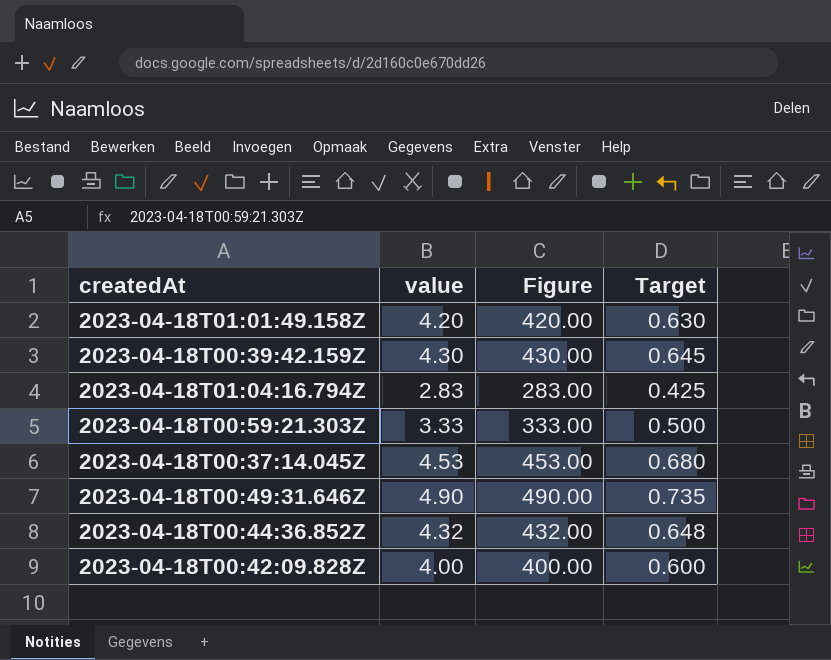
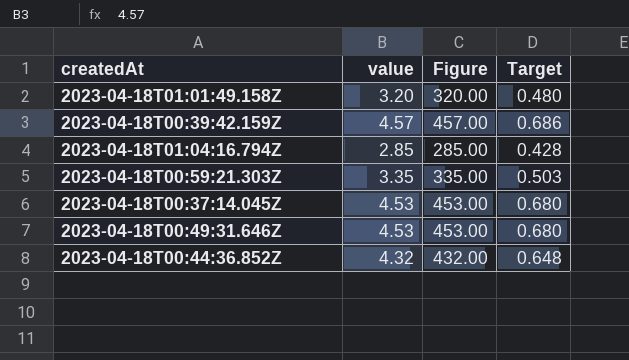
row 2023-04-18T00:42:09.828Z: 4.00 | 400.00 | 0.600 -> none
2023-04-18T01:01:49.158Z | value: 4.20 -> 3.20
2023-04-18T01:01:49.158Z | Figure: 420.00 -> 320.00
2023-04-18T01:01:49.158Z | Target: 0.630 -> 0.480
2023-04-18T00:39:42.159Z | value: 4.30 -> 4.57
2023-04-18T00:39:42.159Z | Figure: 430.00 -> 457.00
2023-04-18T00:39:42.159Z | Target: 0.645 -> 0.686
2023-04-18T01:04:16.794Z | value: 2.83 -> 2.85
2023-04-18T01:04:16.794Z | Figure: 283.00 -> 285.00
2023-04-18T01:04:16.794Z | Target: 0.425 -> 0.428
2023-04-18T00:59:21.303Z | value: 3.33 -> 3.35
2023-04-18T00:59:21.303Z | Figure: 333.00 -> 335.00
2023-04-18T00:59:21.303Z | Target: 0.500 -> 0.503
2023-04-18T00:49:31.646Z | value: 4.90 -> 4.53
2023-04-18T00:49:31.646Z | Figure: 490.00 -> 453.00
2023-04-18T00:49:31.646Z | Target: 0.735 -> 0.680

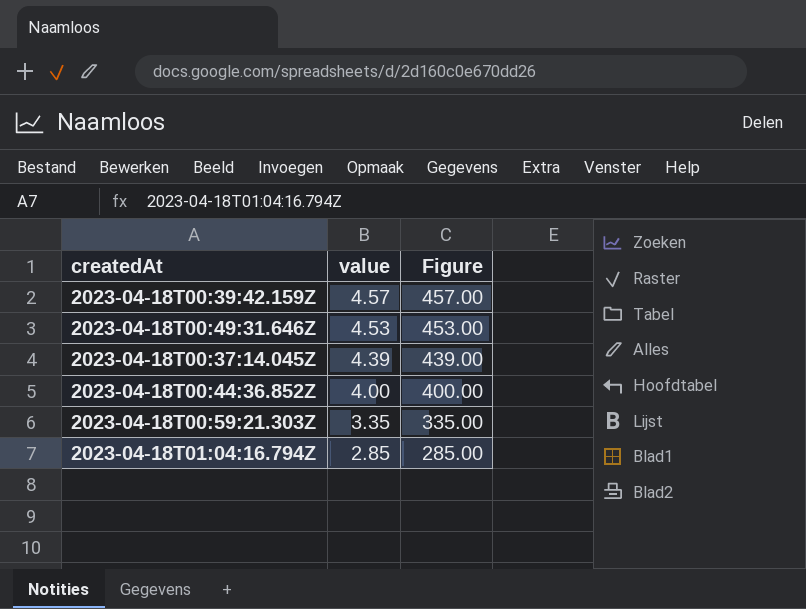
row order: none -> value descending
column Target | formula: [value] * 0.15 -> none
row 2023-04-18T01:01:49.158Z: 3.20 | 320.00 | 0.480 -> none
2023-04-18T00:37:14.045Z | value: 4.53 -> 4.39
2023-04-18T00:37:14.045Z | Figure: 453.00 -> 439.00
2023-04-18T00:44:36.852Z | value: 4.32 -> 4.00
2023-04-18T00:44:36.852Z | Figure: 432.00 -> 400.00

